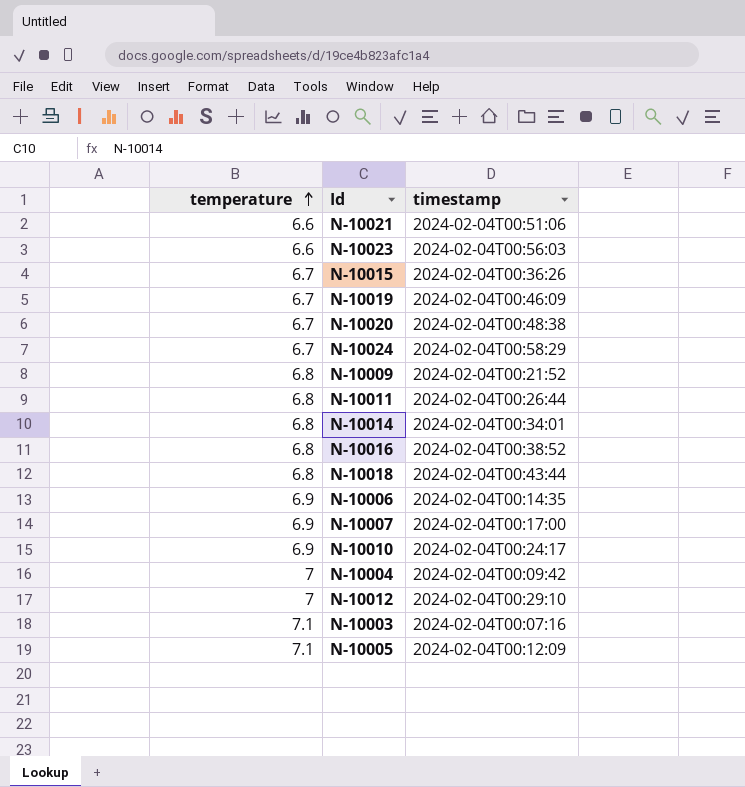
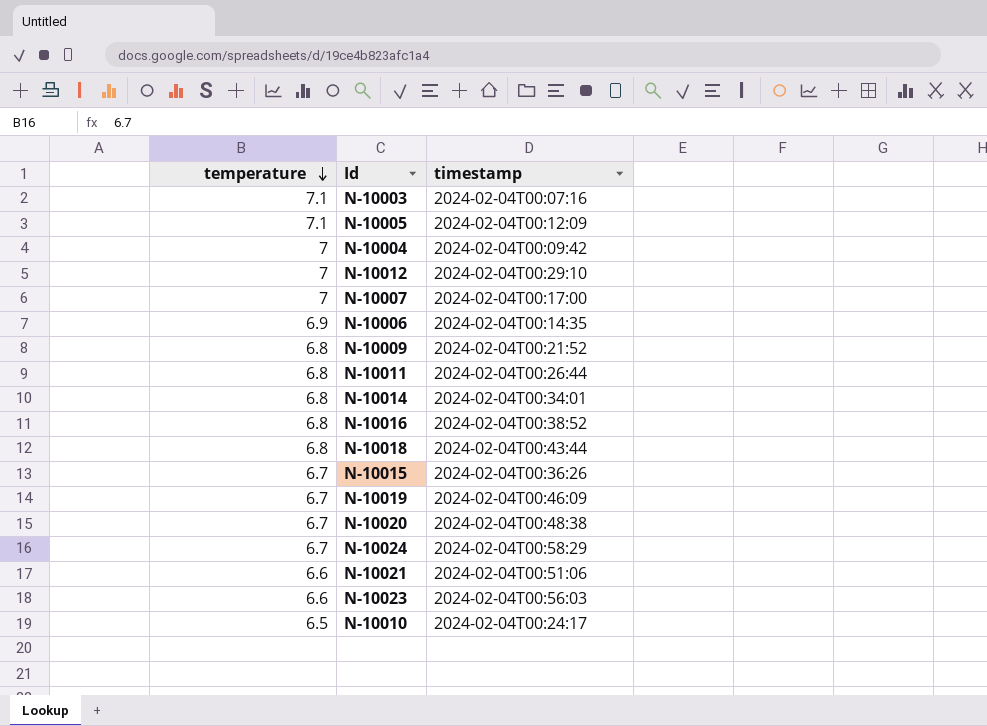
row order: temperature ascending -> temperature descending
N-10007 | temperature: 6.9 -> 7
N-10010 | temperature: 6.9 -> 6.5

